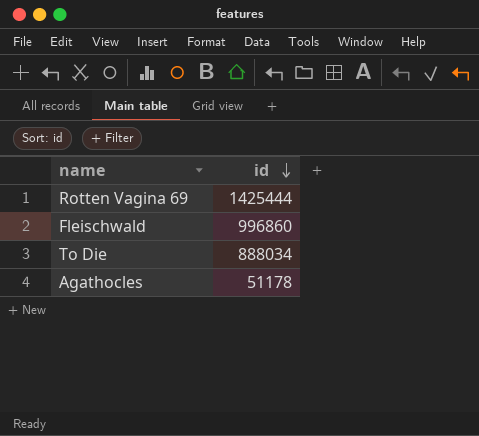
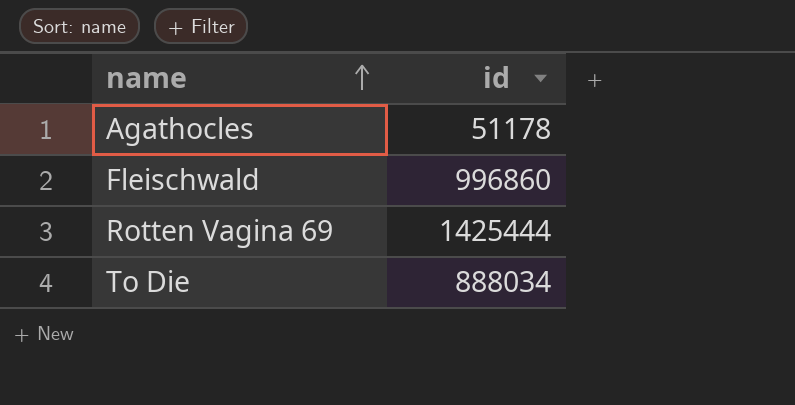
row order: id descending -> name ascending

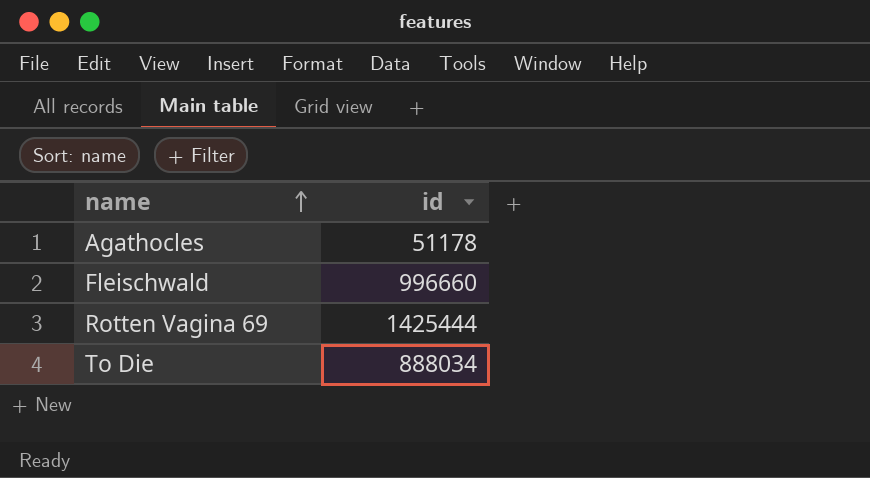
Fleischwald | id: 996860 -> 996660

